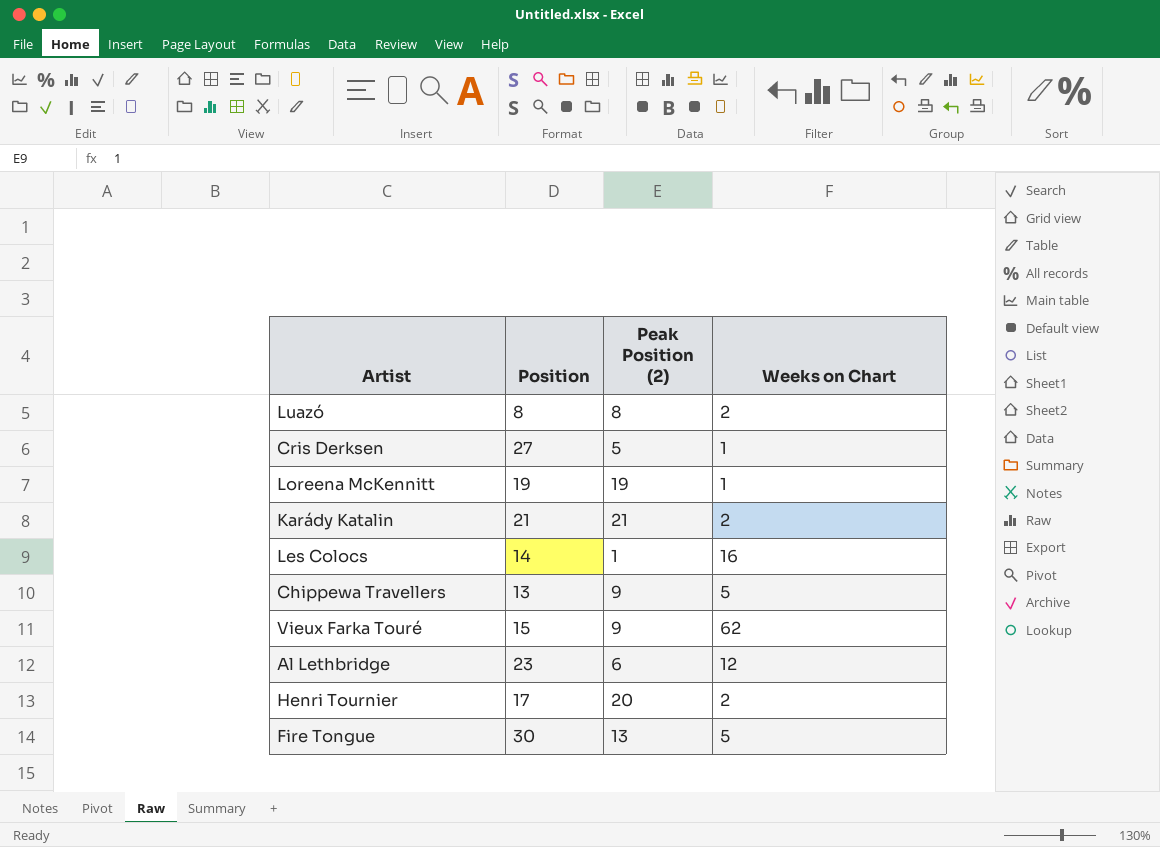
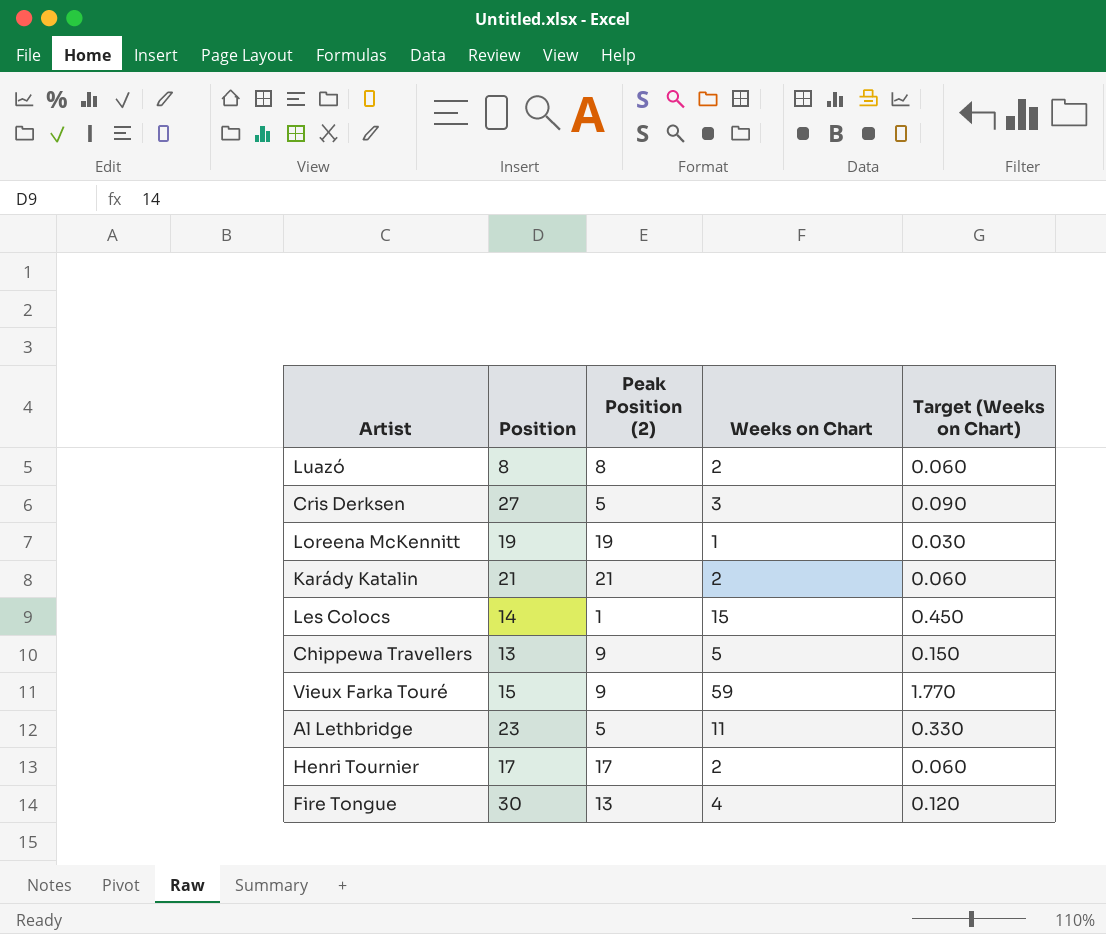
column Target (Weeks on Chart) | formula: none -> [Weeks on Chart] * 0.03
Cris Derksen | Weeks on Chart: 1 -> 3
Les Colocs | Weeks on Chart: 16 -> 15
Vieux Farka Touré | Weeks on Chart: 62 -> 59
Al Lethbridge | Peak Position (2): 6 -> 5
Al Lethbridge | Weeks on Chart: 12 -> 11
Henri Tournier | Peak Position (2): 20 -> 17
Fire Tongue | Weeks on Chart: 5 -> 4

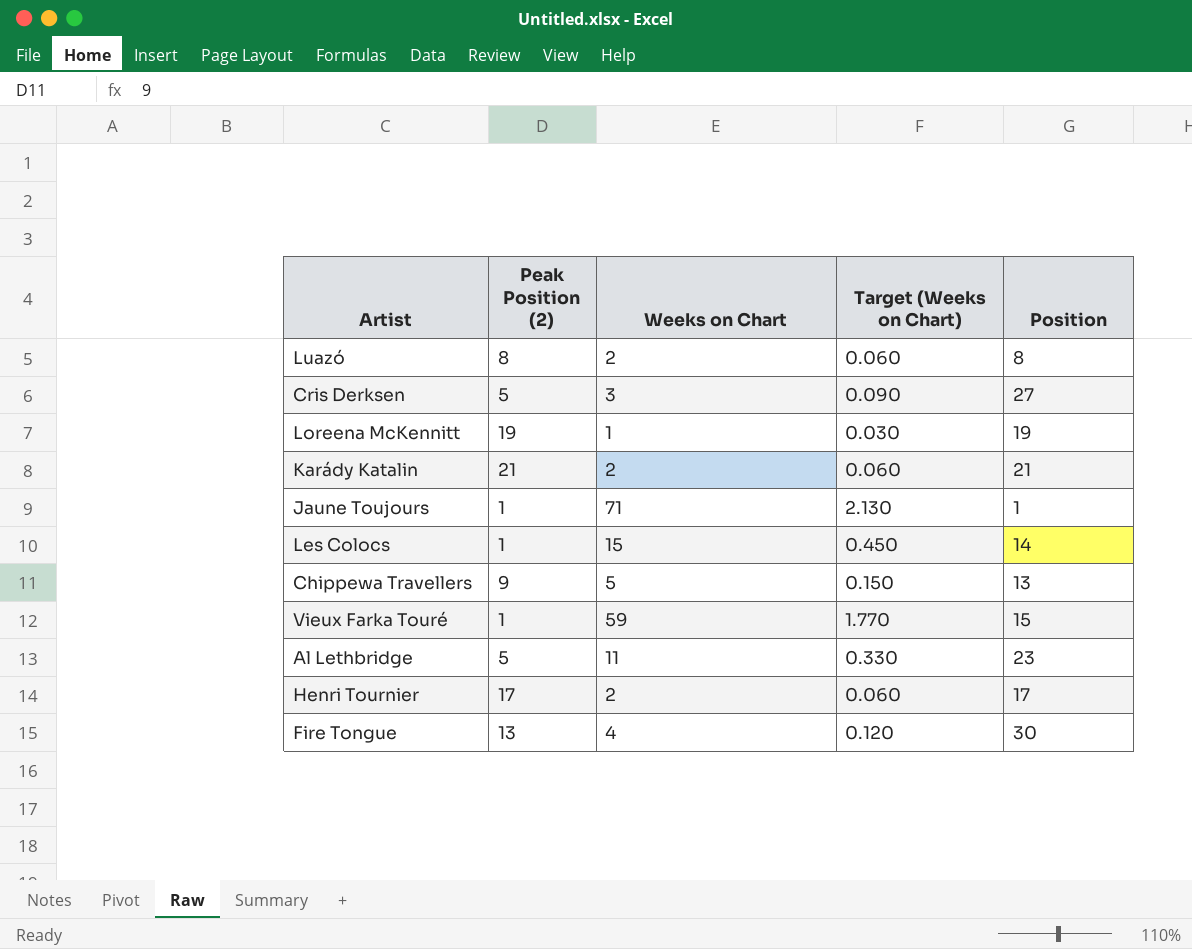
column Position | position: 2 -> 5
row Jaune Toujours: none -> 1 | 71 | 2.130 | 1
Vieux Farka Touré | Peak Position (2): 9 -> 1

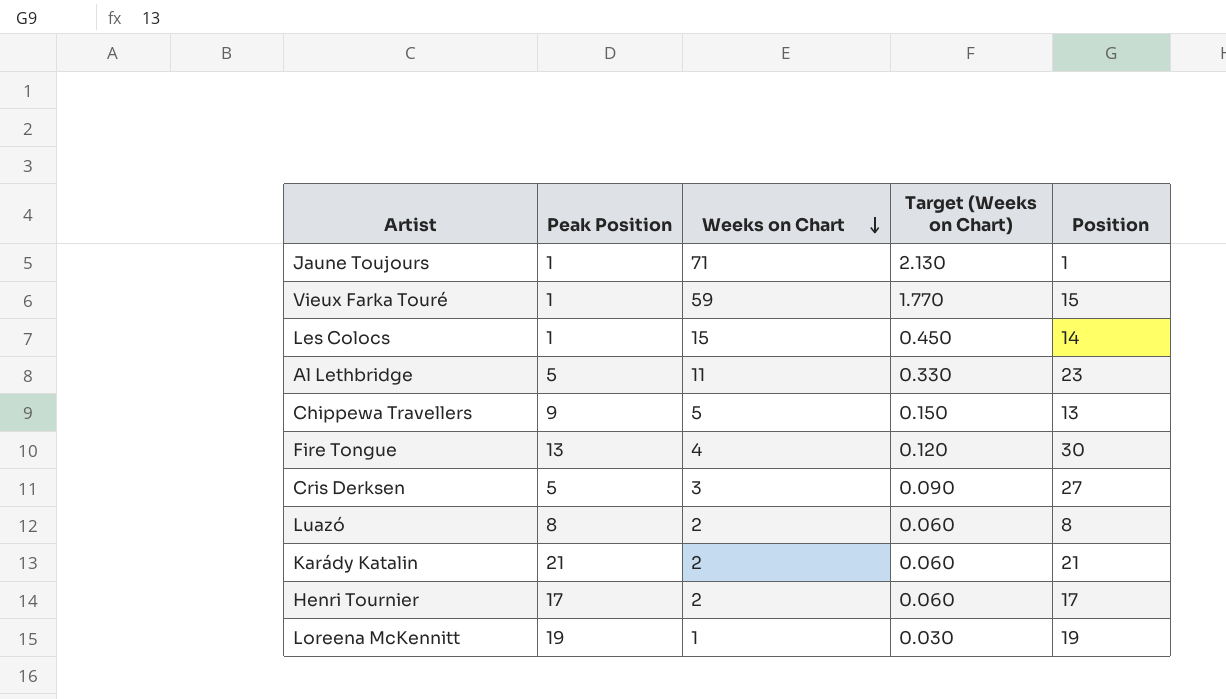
row order: none -> Weeks on Chart descending
column name: Peak Position (2) -> Peak Position

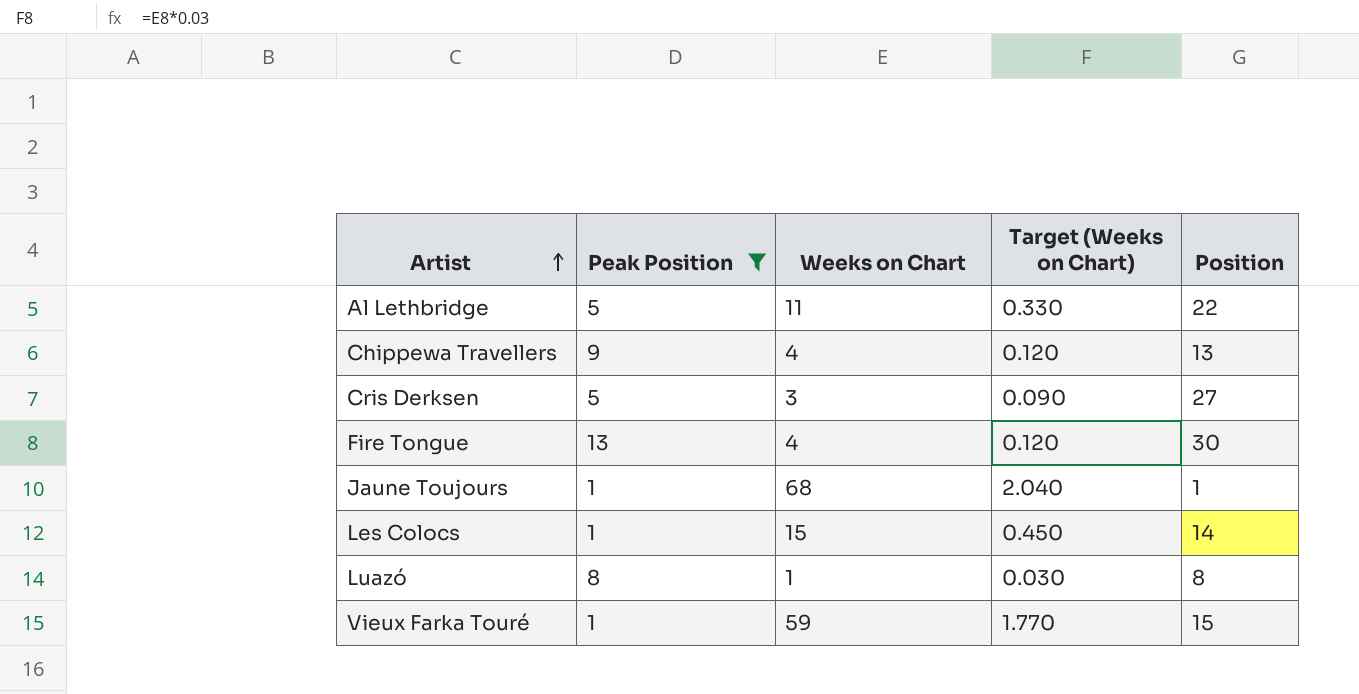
filter: none -> Peak Position <= 13
row order: Weeks on Chart descending -> Artist ascending
Al Lethbridge | Position: 23 -> 22
Chippewa Travellers | Weeks on Chart: 5 -> 4
Chippewa Travellers | Target (Weeks on Chart): 0.150 -> 0.120
Jaune Toujours | Weeks on Chart: 71 -> 68
Jaune Toujours | Target (Weeks on Chart): 2.130 -> 2.040
Luazó | Weeks on Chart: 2 -> 1
Luazó | Target (Weeks on Chart): 0.060 -> 0.030

